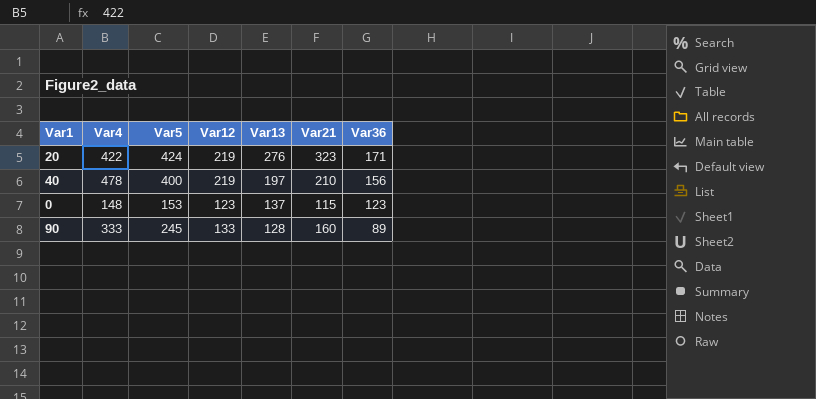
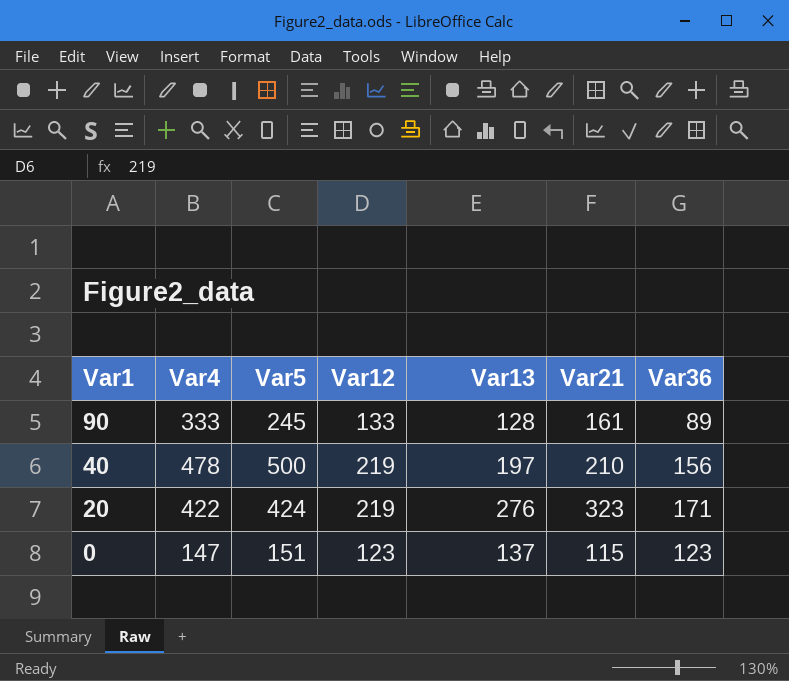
row order: Var13 descending -> Var1 descending
90 | Var21: 160 -> 161
40 | Var5: 400 -> 500
0 | Var4: 148 -> 147
0 | Var5: 153 -> 151

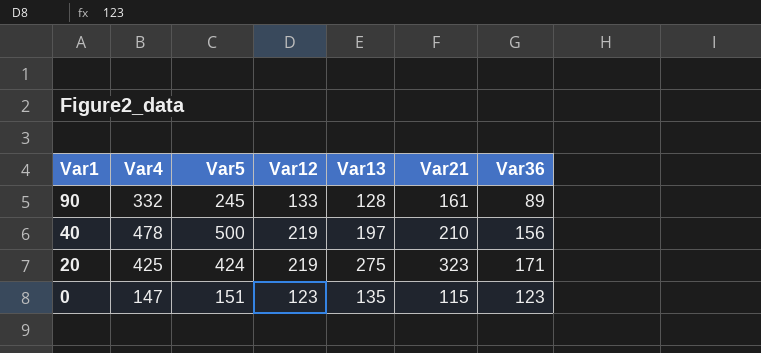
90 | Var4: 333 -> 332
20 | Var4: 422 -> 425
20 | Var13: 276 -> 275
0 | Var13: 137 -> 135

